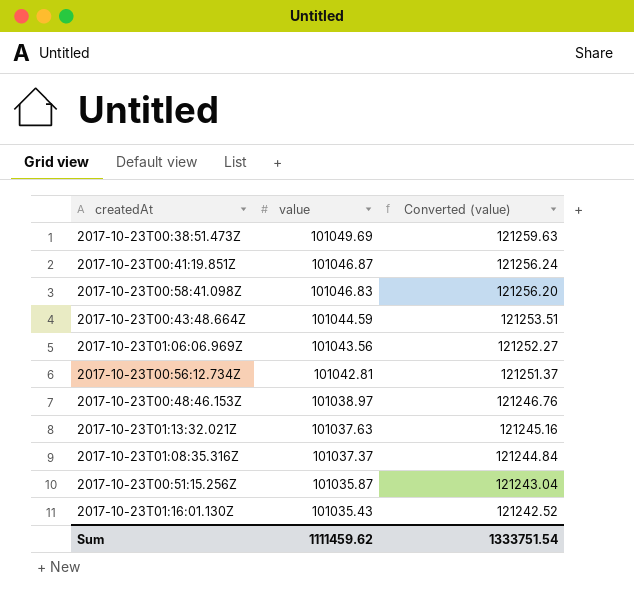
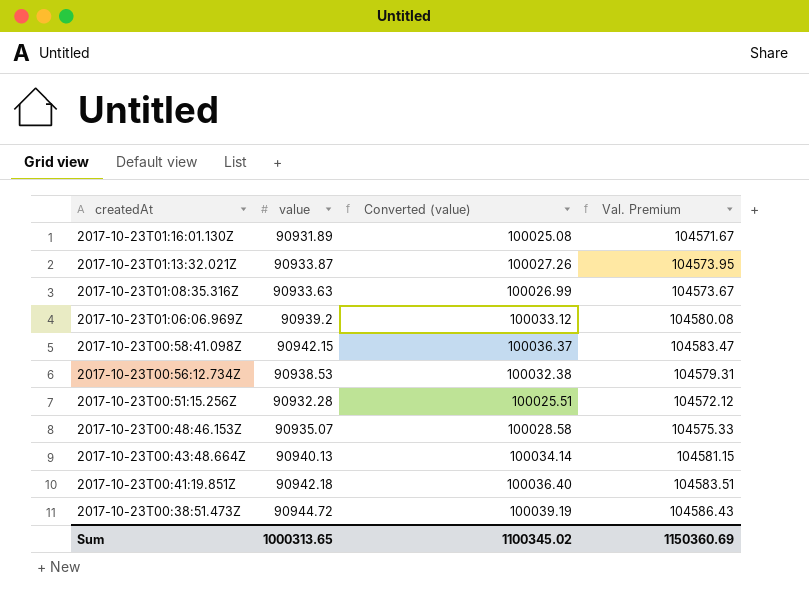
row order: value descending -> createdAt descending
column Converted (value) | formula: [value] * 1.2 -> [value] * 1.1
column Val. Premium | formula: none -> [value] * 1.15
2017-10-23T01:16:01.130Z | value: 101035.43 -> 90931.89
2017-10-23T01:13:32.021Z | value: 101037.63 -> 90933.87
2017-10-23T01:08:35.316Z | value: 101037.37 -> 90933.63
2017-10-23T01:06:06.969Z | value: 101043.56 -> 90939.2
2017-10-23T00:58:41.098Z | value: 101046.83 -> 90942.15
2017-10-23T00:56:12.734Z | value: 101042.81 -> 90938.53
2017-10-23T00:51:15.256Z | value: 101035.87 -> 90932.28
2017-10-23T00:48:46.153Z | value: 101038.97 -> 90935.07
2017-10-23T00:43:48.664Z | value: 101044.59 -> 90940.13
2017-10-23T00:41:19.851Z | value: 101046.87 -> 90942.18
2017-10-23T00:38:51.473Z | value: 101049.69 -> 90944.72
Sum | value: 1111459.62 -> 1000313.65
Sum | Converted (value): 1333751.54 -> 1100345.02

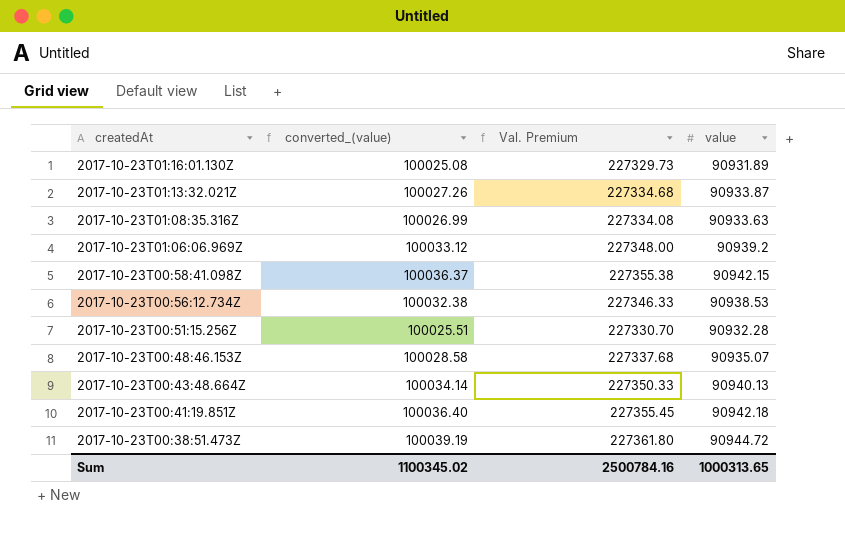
column name: Converted (value) -> converted_(value)
column Val. Premium | formula: [value] * 1.15 -> [value] * 2.5
column value | position: 2 -> 4
Sum | Val. Premium: 1150360.69 -> 2500784.16

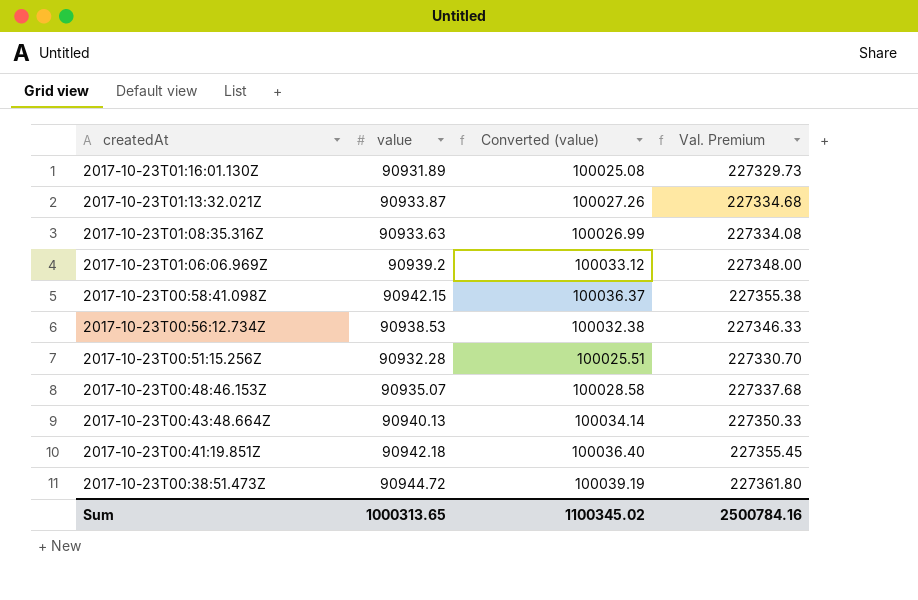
column value | position: 4 -> 2
column name: converted_(value) -> Converted (value)

